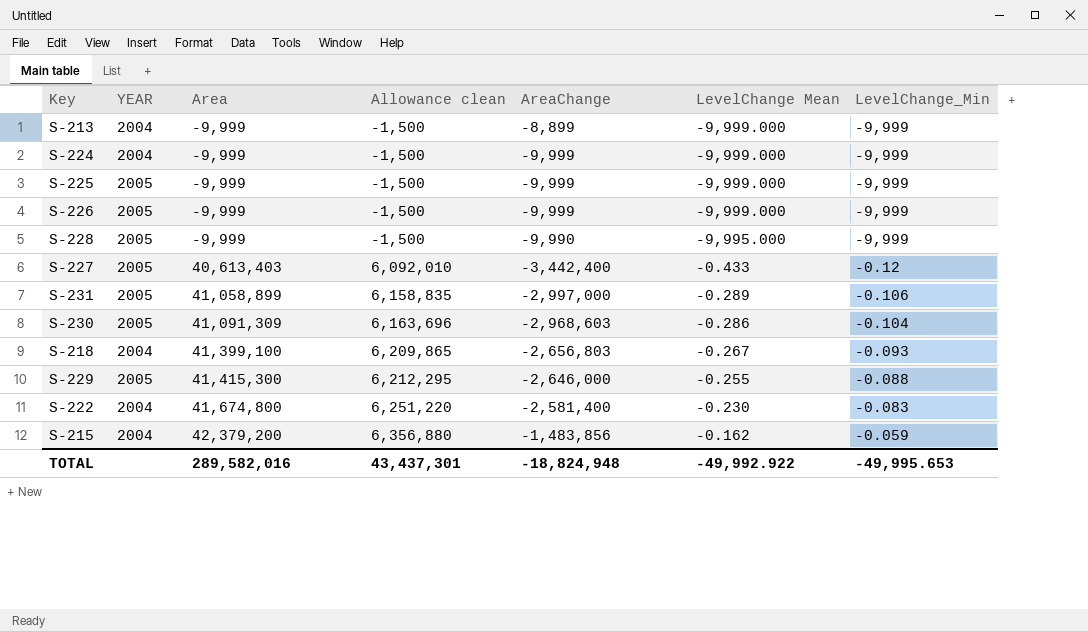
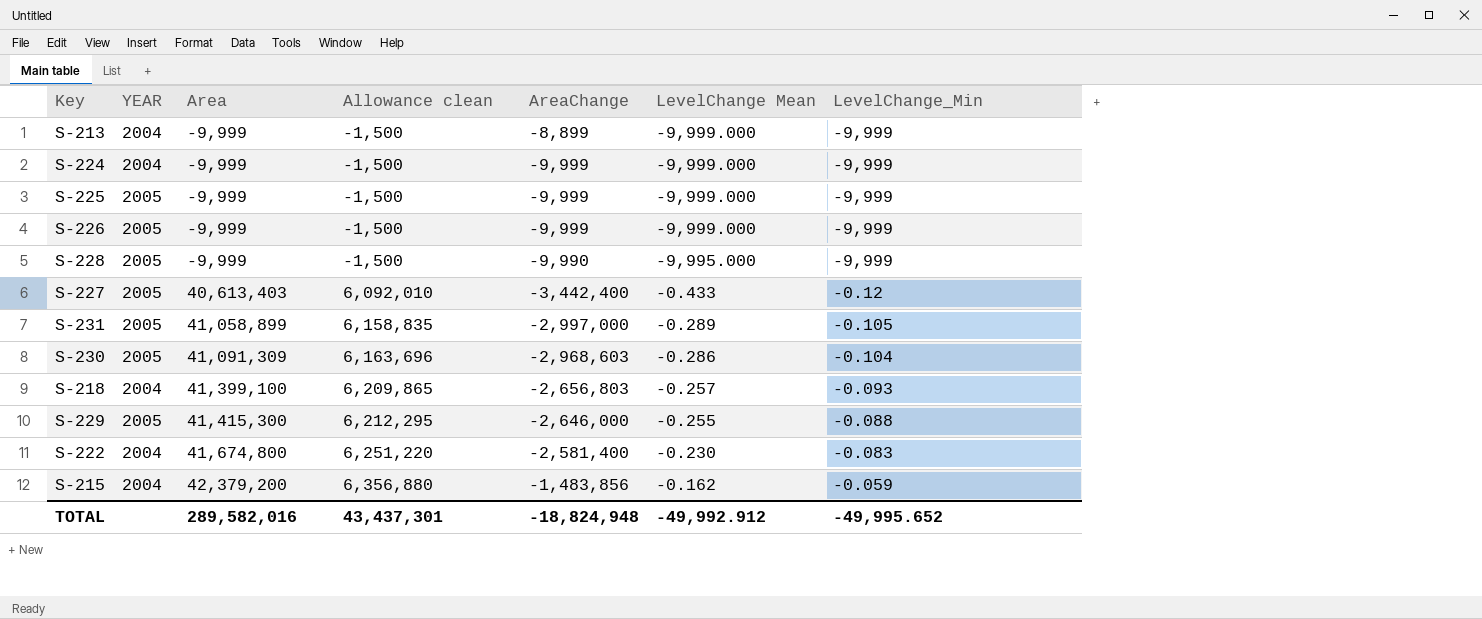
S-231 | LevelChange_Min: -0.106 -> -0.105
S-218 | LevelChange Mean: -0.267 -> -0.257
TOTAL | LevelChange Mean: -49,992.922 -> -49,992.912
TOTAL | LevelChange_Min: -49,995.653 -> -49,995.652

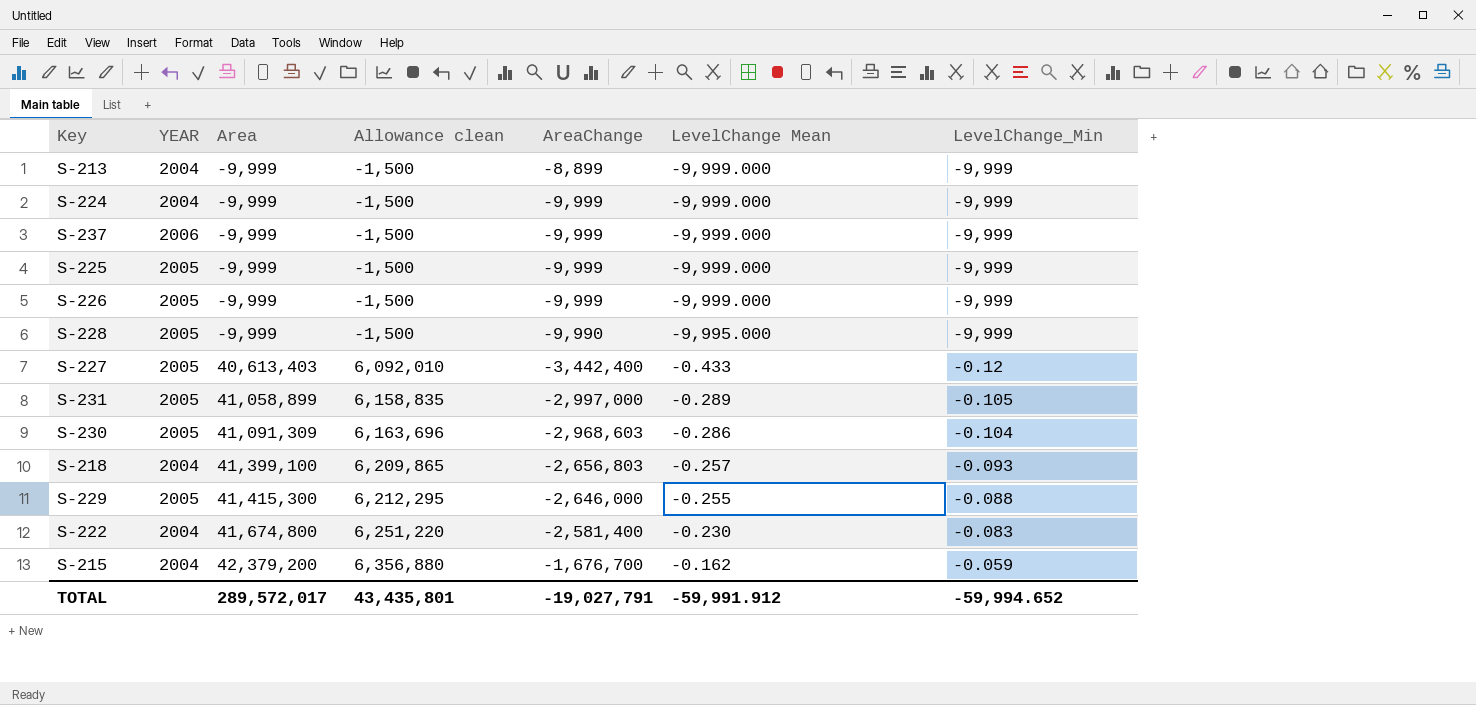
row S-237: none -> 2006 | -9,999 | -1,500 | -9,999 | -9,999.000 | -9,999
S-215 | AreaChange: -1,483,856 -> -1,676,700
TOTAL | Area: 289,582,016 -> 289,572,017
TOTAL | Allowance clean: 43,437,301 -> 43,435,801
TOTAL | AreaChange: -18,824,948 -> -19,027,791
TOTAL | LevelChange Mean: -49,992.912 -> -59,991.912
TOTAL | LevelChange_Min: -49,995.652 -> -59,994.652

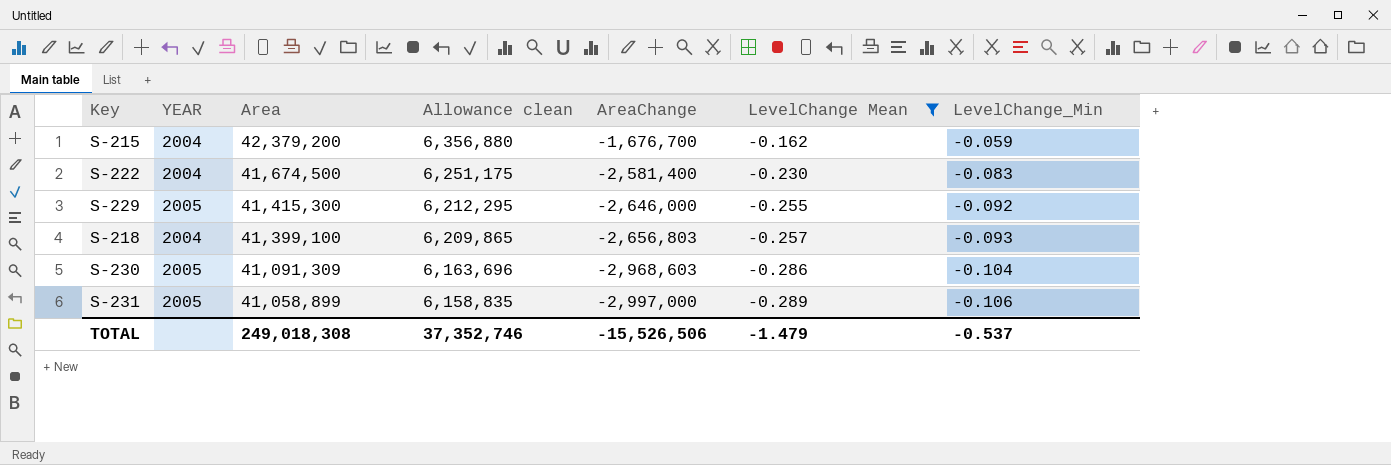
filter: none -> LevelChange Mean >= -0.289
row order: Area ascending -> Area descending
S-222 | Area: 41,674,800 -> 41,674,500
S-222 | Allowance clean: 6,251,220 -> 6,251,175
S-229 | LevelChange_Min: -0.088 -> -0.092
S-231 | LevelChange_Min: -0.105 -> -0.106
TOTAL | Area: 289,572,017 -> 249,018,308
TOTAL | Allowance clean: 43,435,801 -> 37,352,746
TOTAL | AreaChange: -19,027,791 -> -15,526,506
TOTAL | LevelChange Mean: -59,991.912 -> -1.479
TOTAL | LevelChange_Min: -59,994.652 -> -0.537

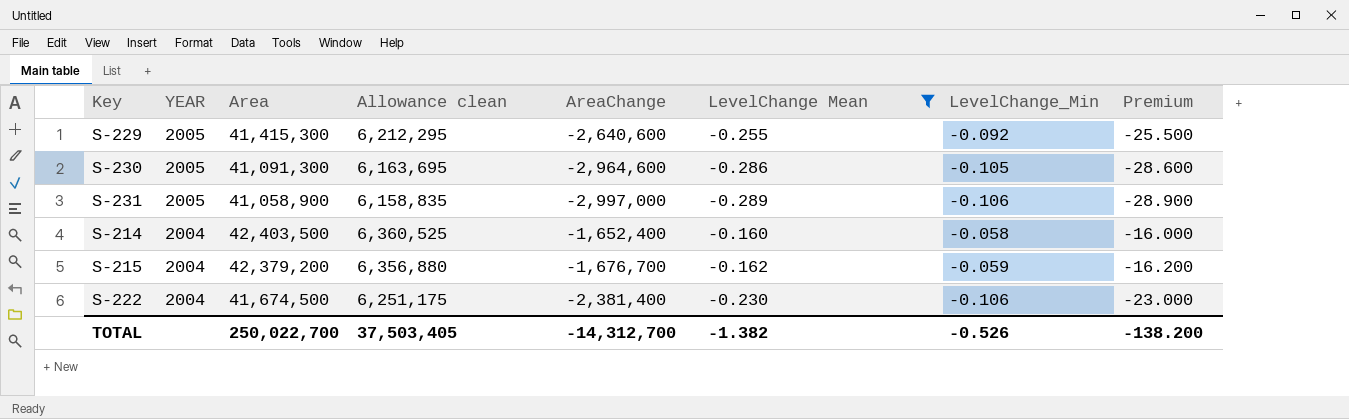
row order: Area descending -> YEAR descending
column Premium | formula: none -> [LevelChange Mean] * 100
row S-218: 2004 | 41,399,100 | 6,209,865 | -2,656,803 | -0.257 | -0.093 -> none
S-229 | AreaChange: -2,646,000 -> -2,640,600
S-230 | Area: 41,091,309 -> 41,091,300
S-230 | Allowance clean: 6,163,696 -> 6,163,695
S-230 | AreaChange: -2,968,603 -> -2,964,600
S-230 | LevelChange_Min: -0.104 -> -0.105
S-231 | Area: 41,058,899 -> 41,058,900
row S-214: none -> 2004 | 42,403,500 | 6,360,525 | -1,652,400 | -0.160 | -0.058 | -16.000
S-222 | AreaChange: -2,581,400 -> -2,381,400
S-222 | LevelChange_Min: -0.083 -> -0.106
TOTAL | Area: 249,018,308 -> 250,022,700
TOTAL | Allowance clean: 37,352,746 -> 37,503,405
TOTAL | AreaChange: -15,526,506 -> -14,312,700
TOTAL | LevelChange Mean: -1.479 -> -1.382
TOTAL | LevelChange_Min: -0.537 -> -0.526

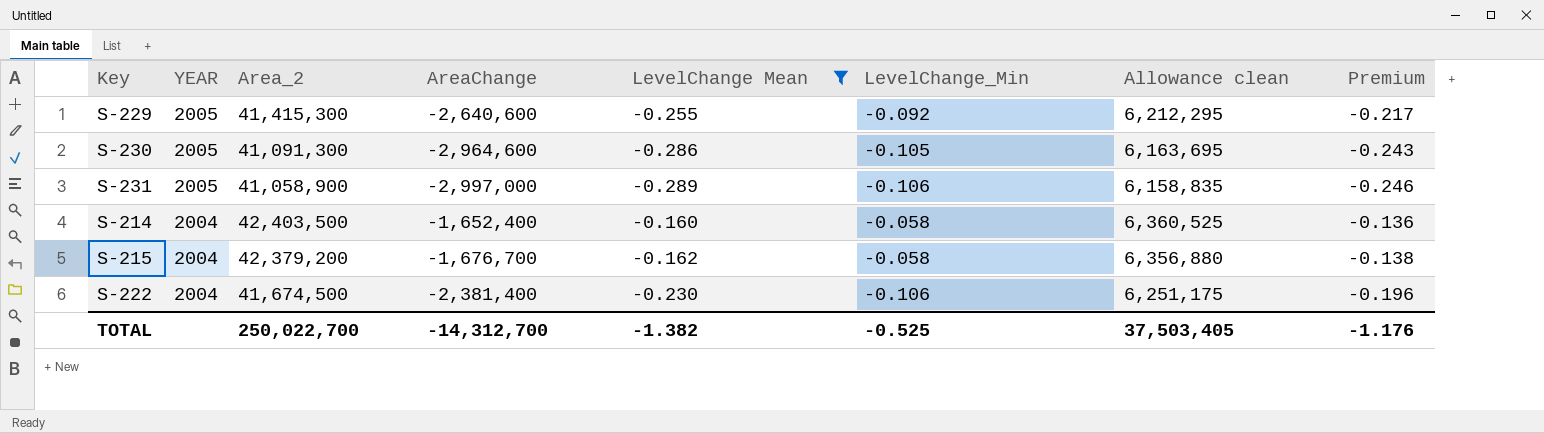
column name: Area -> Area_2
column Allowance clean | position: 4 -> 7
column Premium | formula: [LevelChange Mean] * 100 -> [LevelChange Mean] * 0.85
S-215 | LevelChange_Min: -0.059 -> -0.058
TOTAL | LevelChange_Min: -0.526 -> -0.525
TOTAL | Premium: -138.200 -> -1.176

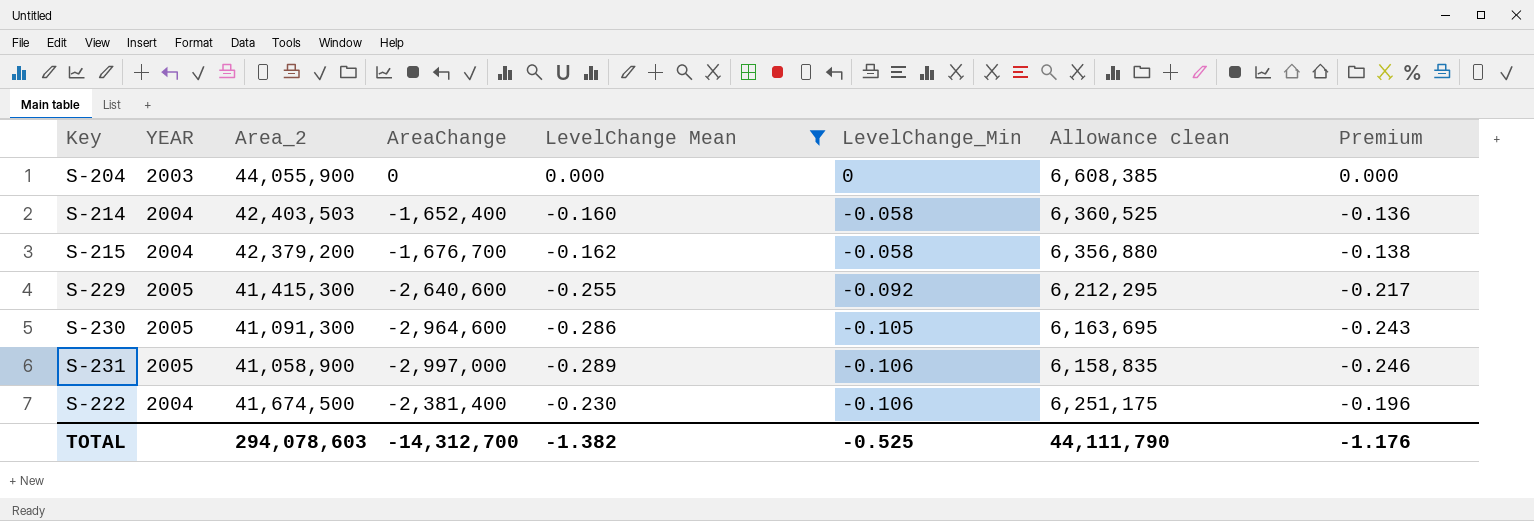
row order: YEAR descending -> LevelChange_Min descending
row S-204: none -> 2003 | 44,055,900 | 0 | 0.000 | 0 | 6,608,385 | 0.000
S-214 | Area_2: 42,403,500 -> 42,403,503
TOTAL | Area_2: 250,022,700 -> 294,078,603
TOTAL | Allowance clean: 37,503,405 -> 44,111,790

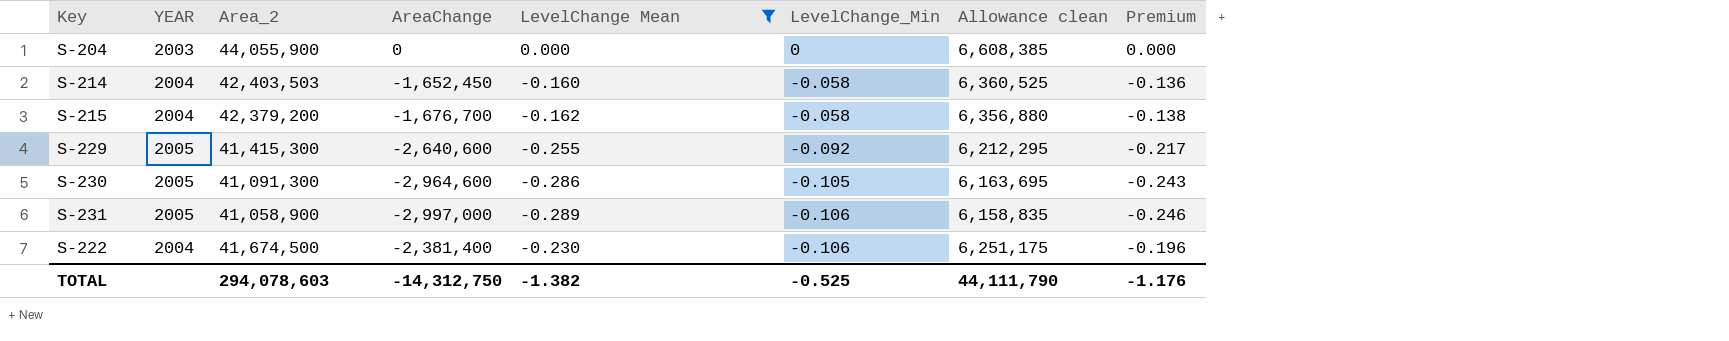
S-214 | AreaChange: -1,652,400 -> -1,652,450
TOTAL | AreaChange: -14,312,700 -> -14,312,750

